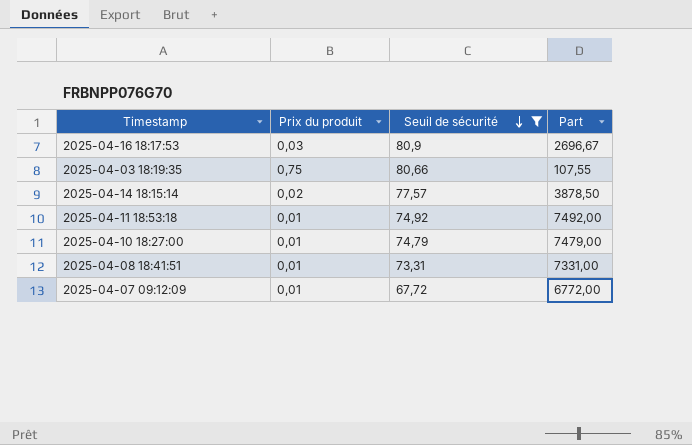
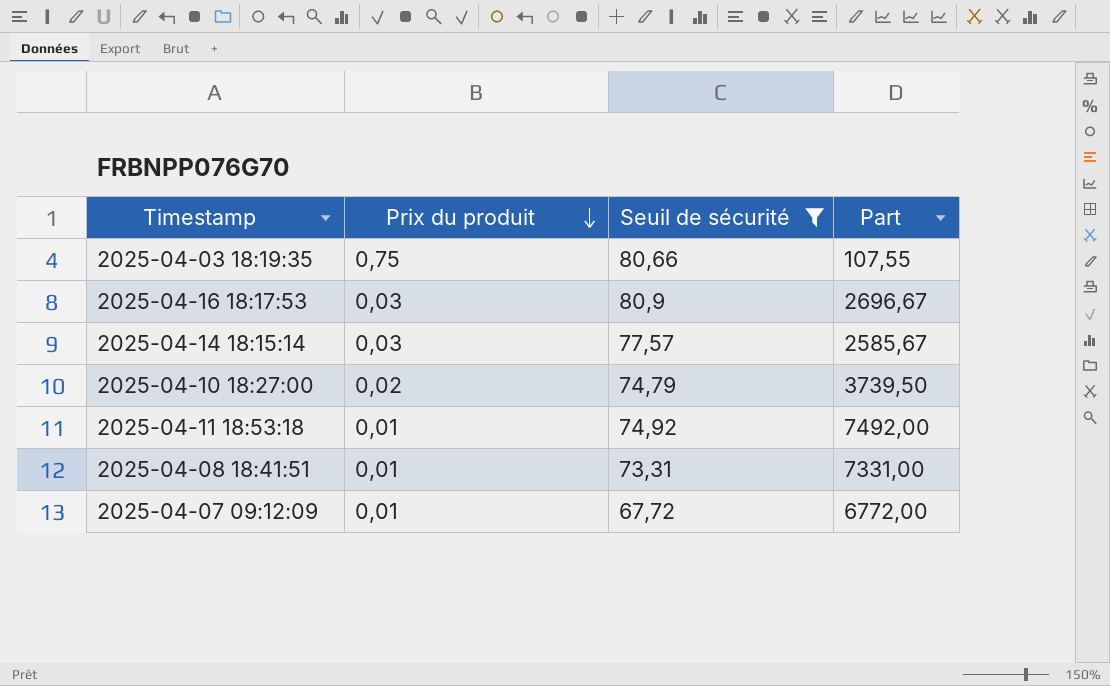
row order: Seuil de sécurité descending -> Prix du produit descending
2025-04-14 18:15:14 | Prix du produit: 0,02 -> 0,03
2025-04-14 18:15:14 | Part: 3878,50 -> 2585,67
2025-04-10 18:27:00 | Prix du produit: 0,01 -> 0,02
2025-04-10 18:27:00 | Part: 7479,00 -> 3739,50

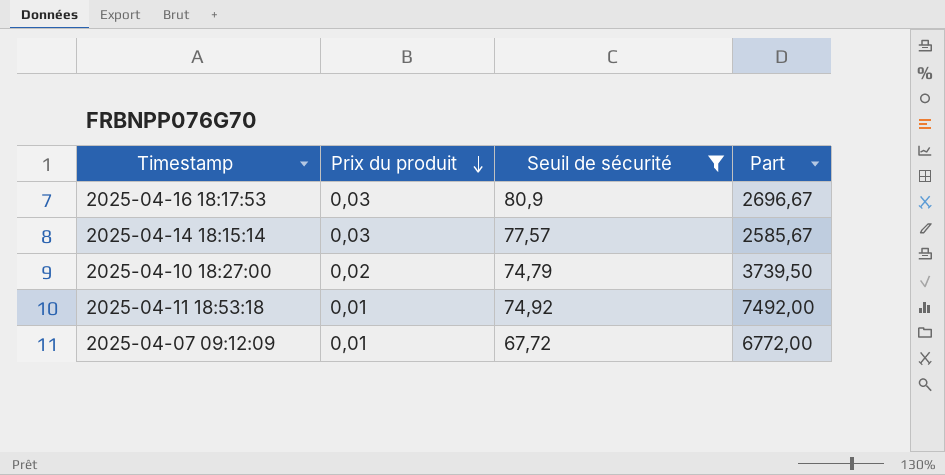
row 2025-04-03 18:19:35: 0,75 | 80,66 | 107,55 -> none
row 2025-04-08 18:41:51: 0,01 | 73,31 | 7331,00 -> none

